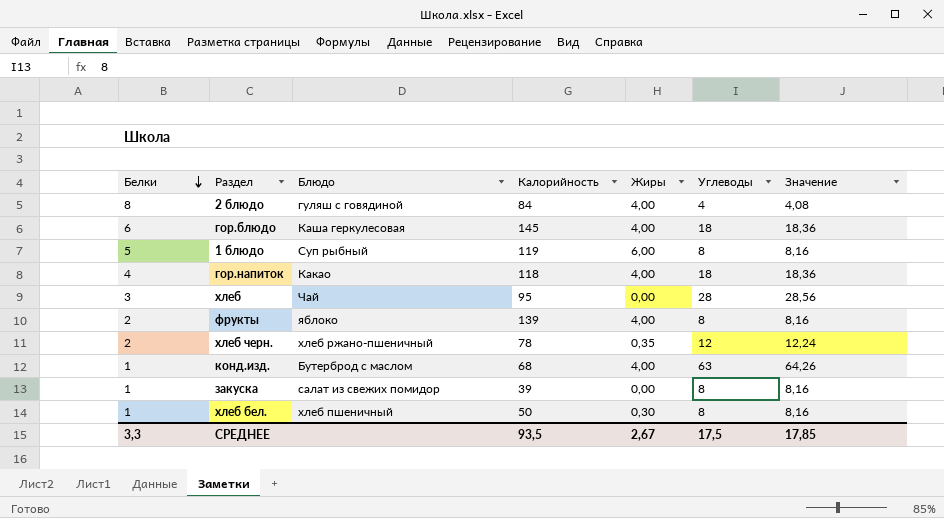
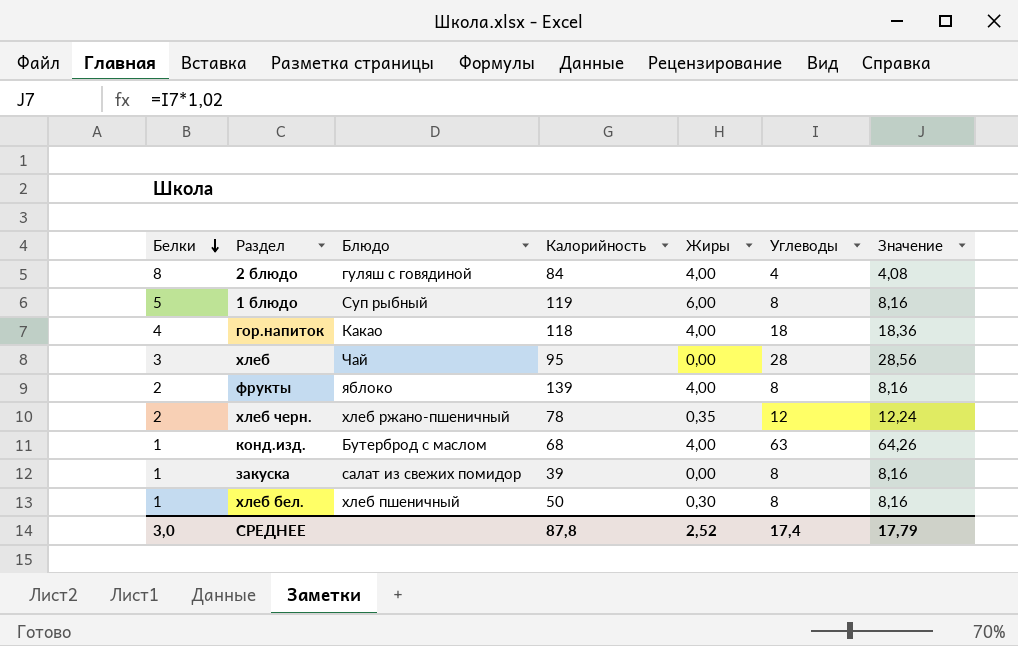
row гор.блюдо: 6 | Каша геркулесовая | 145 | 4,00 | 18 | 18,36 -> none
СРЕДНЕЕ | Белки: 3,3 -> 3,0
СРЕДНЕЕ | Калорийность: 93,5 -> 87,8
СРЕДНЕЕ | Жиры: 2,67 -> 2,52
СРЕДНЕЕ | Углеводы: 17,5 -> 17,4
СРЕДНЕЕ | Значение: 17,85 -> 17,79

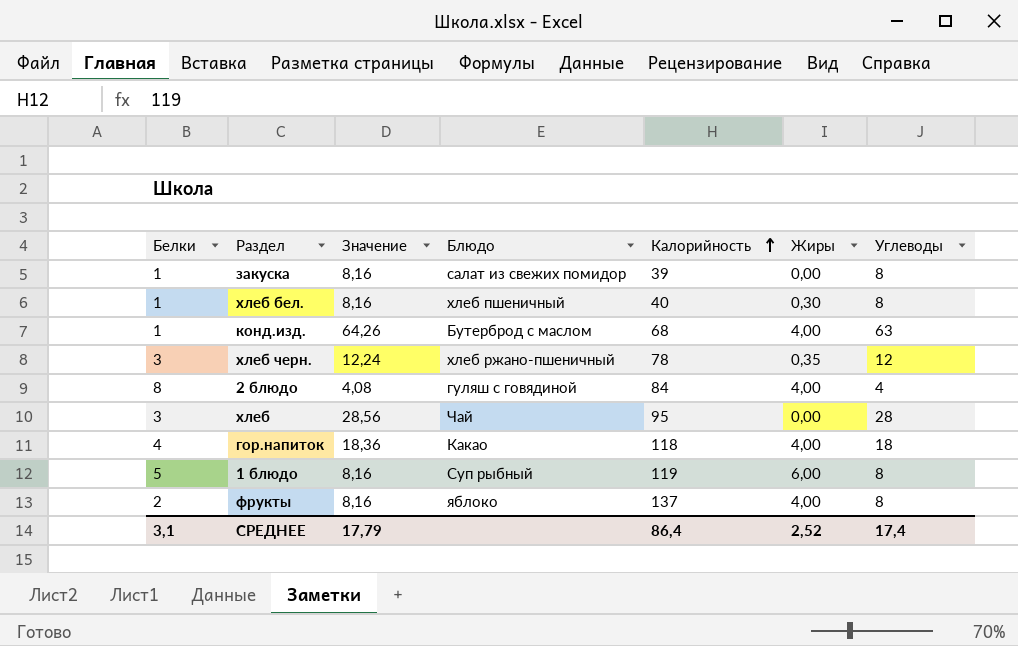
row order: Белки descending -> Калорийность ascending
column Значение | position: 7 -> 3
хлеб бел. | Калорийность: 50 -> 40
хлеб черн. | Белки: 2 -> 3
фрукты | Калорийность: 139 -> 137
СРЕДНЕЕ | Белки: 3,0 -> 3,1
СРЕДНЕЕ | Калорийность: 87,8 -> 86,4

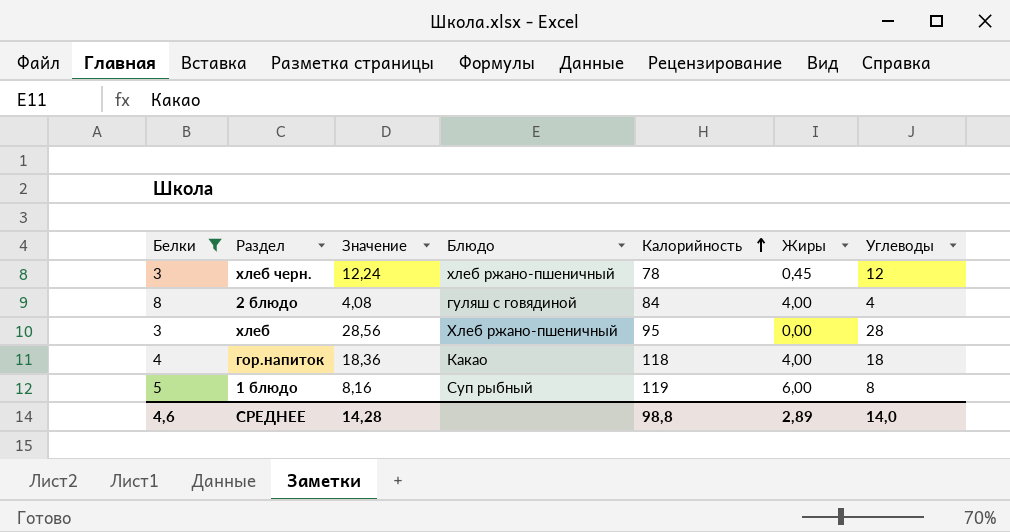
filter: none -> Белки >= 3
хлеб черн. | Жиры: 0,35 -> 0,45
хлеб | Блюдо: Чай -> Хлеб ржано-пшеничный
СРЕДНЕЕ | Белки: 3,1 -> 4,6
СРЕДНЕЕ | Значение: 17,79 -> 14,28
СРЕДНЕЕ | Калорийность: 86,4 -> 98,8
СРЕДНЕЕ | Жиры: 2,52 -> 2,89
СРЕДНЕЕ | Углеводы: 17,4 -> 14,0

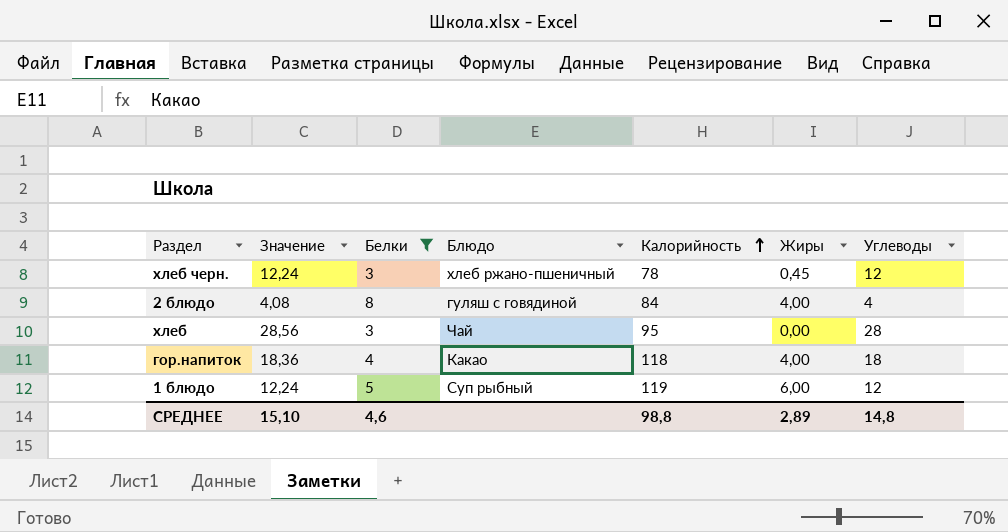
column Белки | position: 1 -> 3
хлеб | Блюдо: Хлеб ржано-пшеничный -> Чай
1 блюдо | Значение: 8,16 -> 12,24
1 блюдо | Углеводы: 8 -> 12
СРЕДНЕЕ | Значение: 14,28 -> 15,10
СРЕДНЕЕ | Углеводы: 14,0 -> 14,8

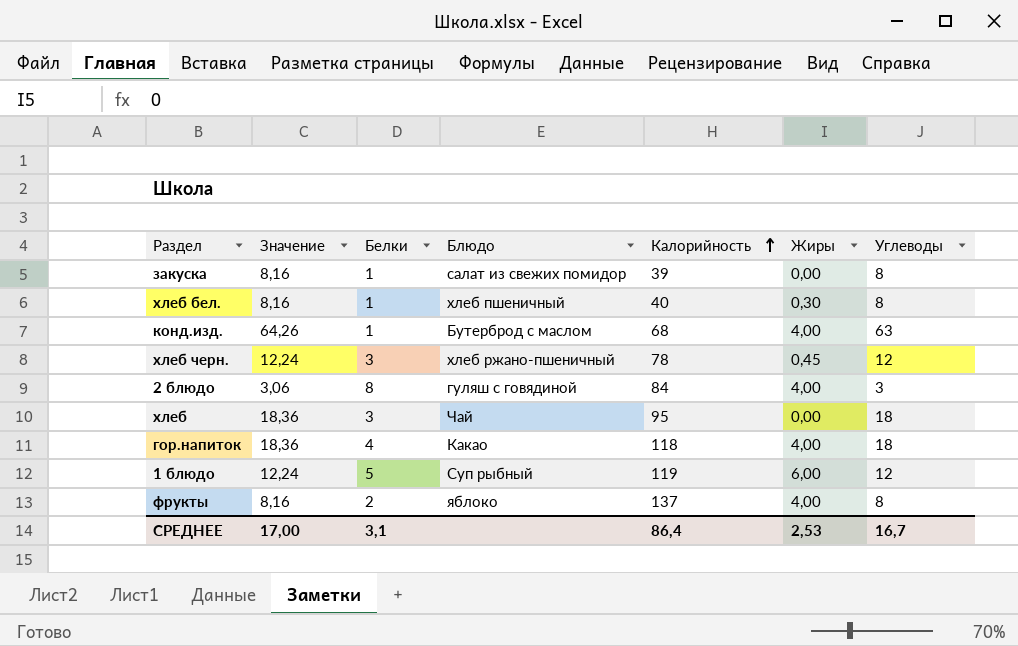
filter: Белки >= 3 -> none
2 блюдо | Значение: 4,08 -> 3,06
2 блюдо | Углеводы: 4 -> 3
хлеб | Значение: 28,56 -> 18,36
хлеб | Углеводы: 28 -> 18
СРЕДНЕЕ | Значение: 15,10 -> 17,00
СРЕДНЕЕ | Белки: 4,6 -> 3,1
СРЕДНЕЕ | Калорийность: 98,8 -> 86,4
СРЕДНЕЕ | Жиры: 2,89 -> 2,53
СРЕДНЕЕ | Углеводы: 14,8 -> 16,7

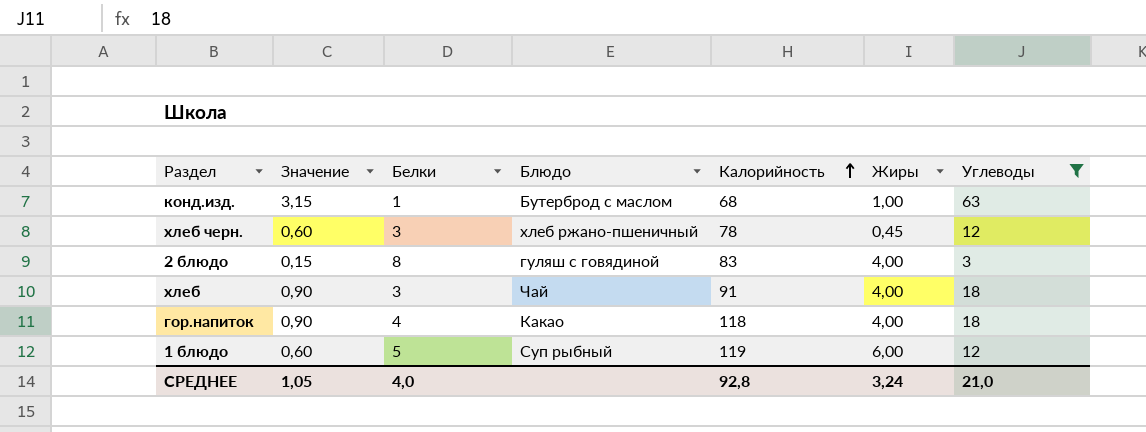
filter: none -> Углеводы != 8
column Значение | formula: [Углеводы] * 1,02 -> [Углеводы] * 0,05
конд.изд. | Жиры: 4,00 -> 1,00
2 блюдо | Калорийность: 84 -> 83
хлеб | Калорийность: 95 -> 91
хлеб | Жиры: 0,00 -> 4,00
СРЕДНЕЕ | Значение: 17,00 -> 1,05
СРЕДНЕЕ | Белки: 3,1 -> 4,0
СРЕДНЕЕ | Калорийность: 86,4 -> 92,8
СРЕДНЕЕ | Жиры: 2,53 -> 3,24
СРЕДНЕЕ | Углеводы: 16,7 -> 21,0

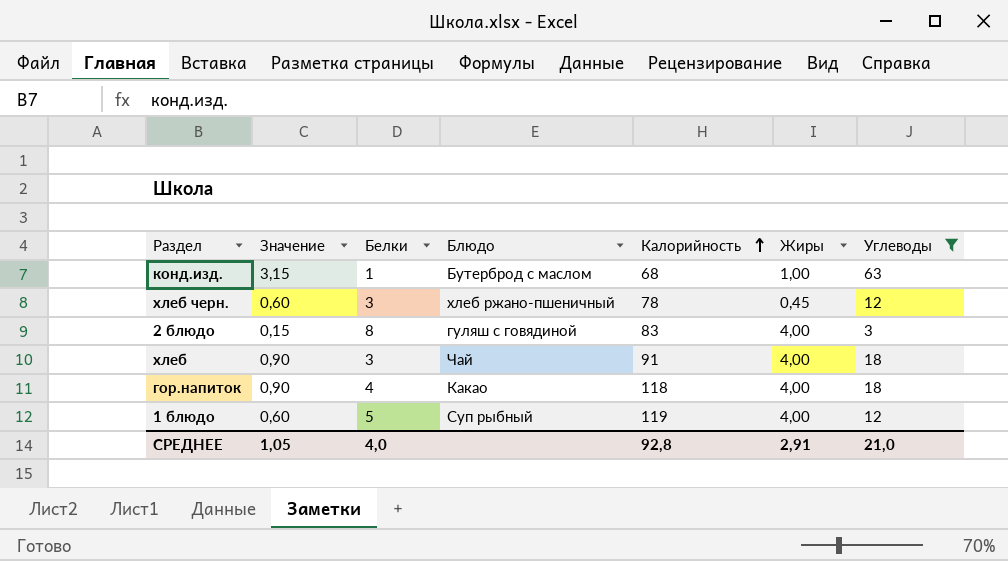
1 блюдо | Жиры: 6,00 -> 4,00
СРЕДНЕЕ | Жиры: 3,24 -> 2,91

